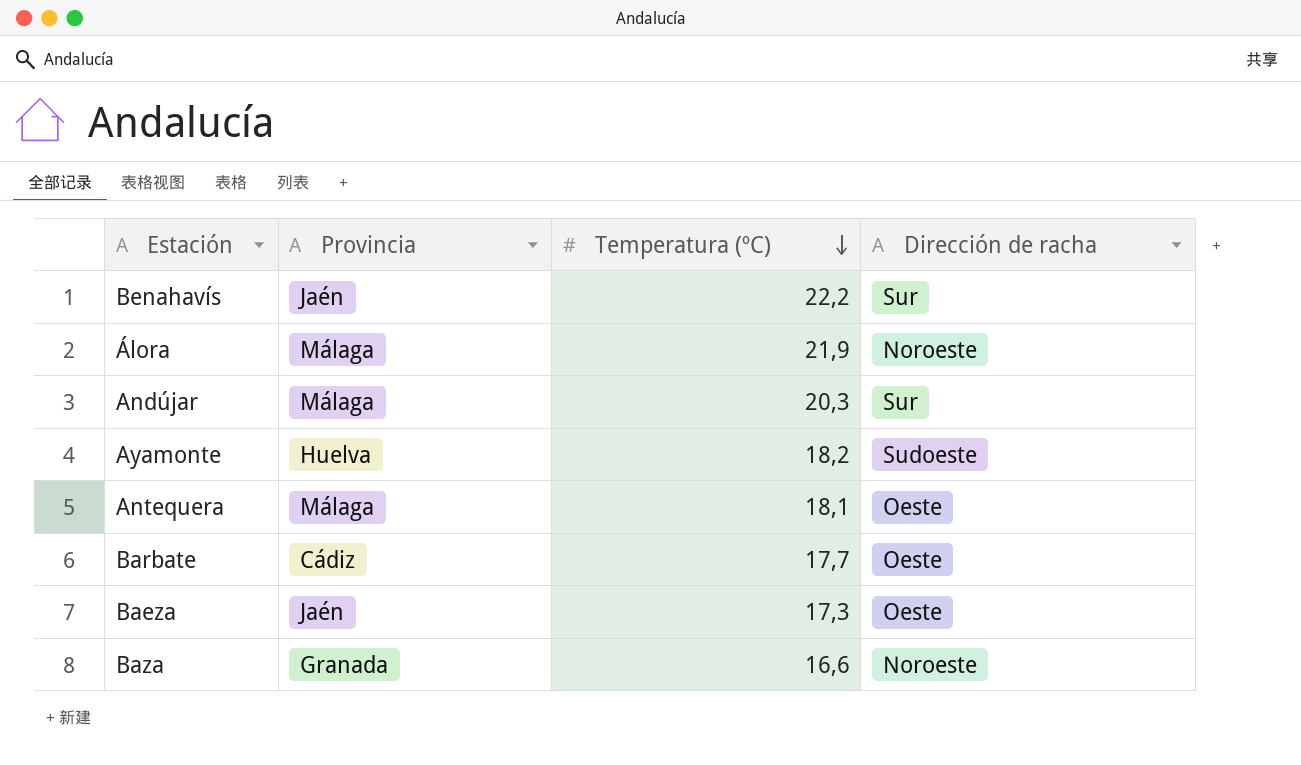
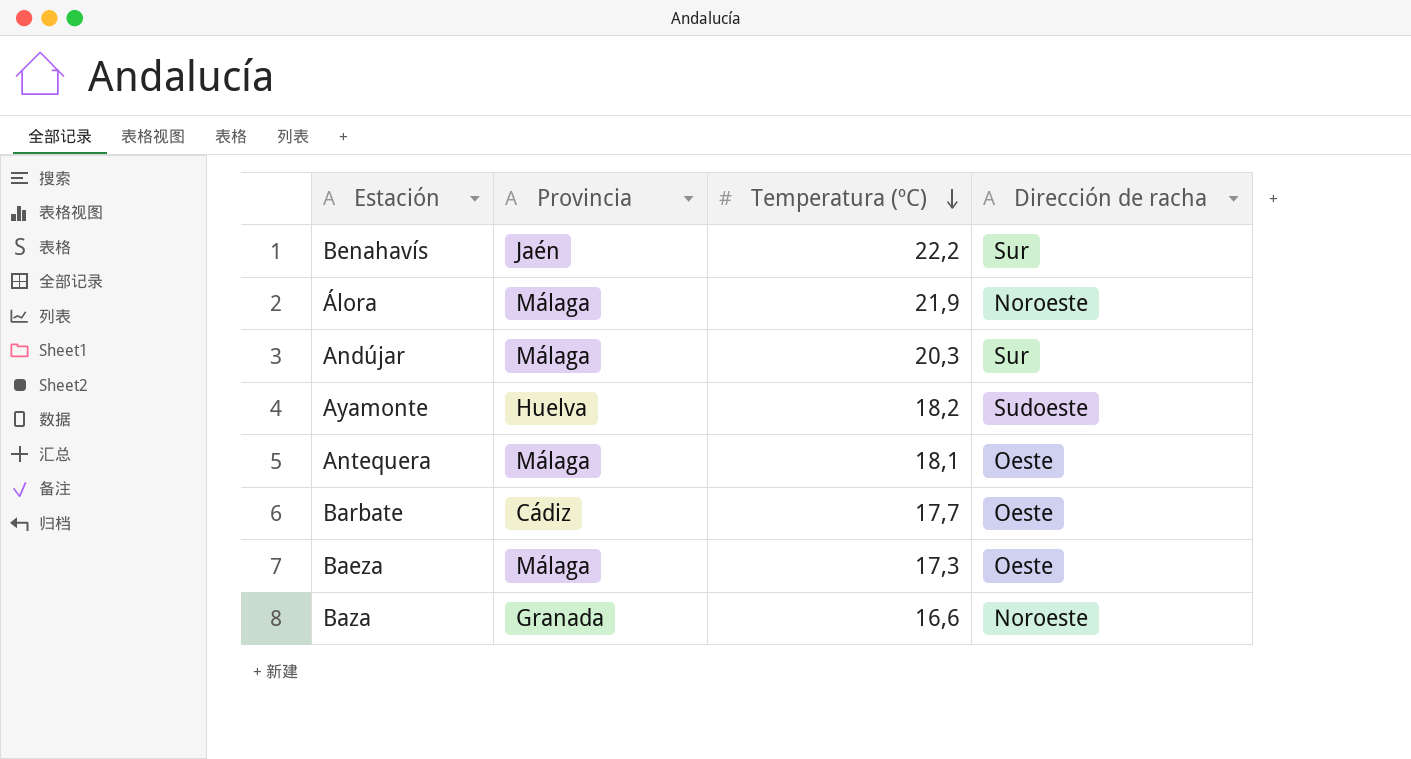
Baeza | Provincia: Jaén -> Málaga

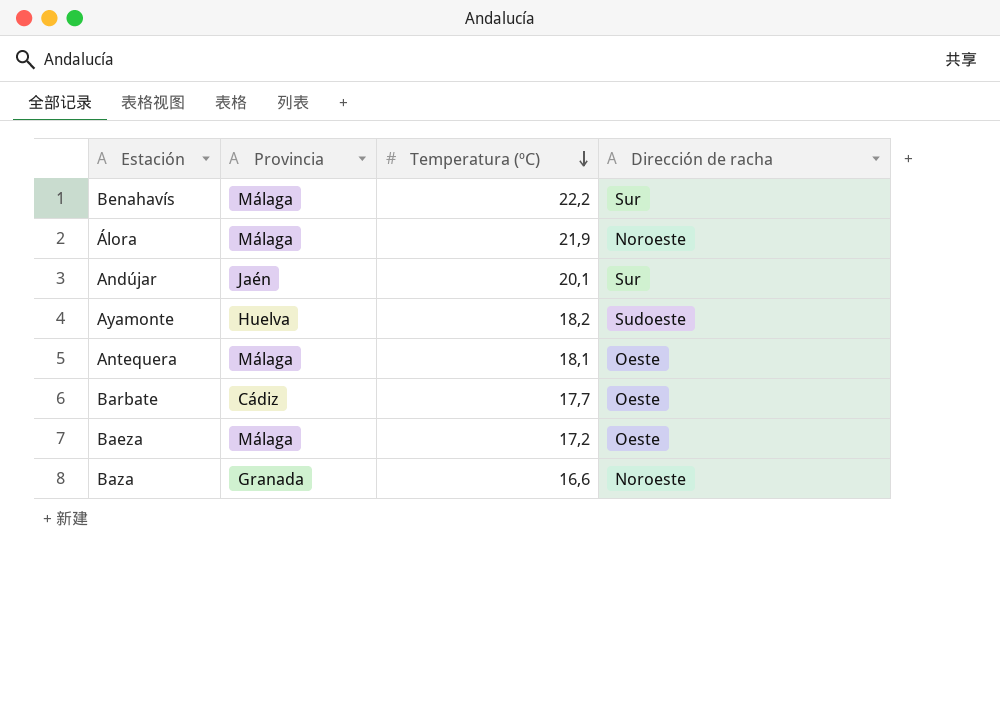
Benahavís | Provincia: Jaén -> Málaga
Andújar | Provincia: Málaga -> Jaén
Andújar | Temperatura (ºC): 20,3 -> 20,1
Baeza | Temperatura (ºC): 17,3 -> 17,2

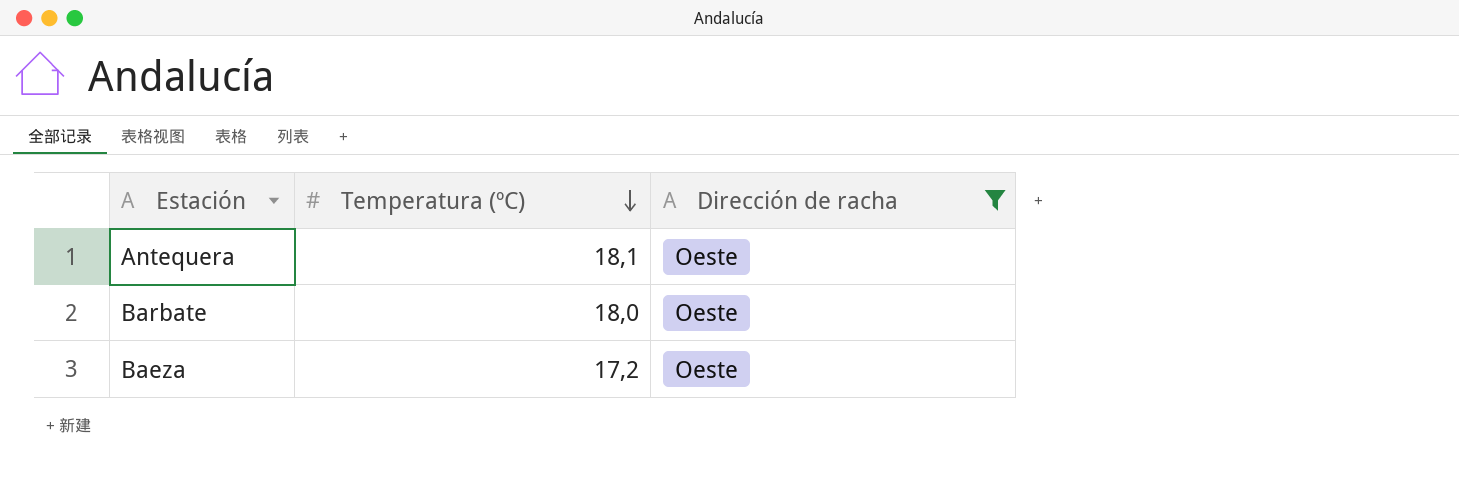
filter: none -> Dirección de racha = Oeste
column Provincia | position: 2 -> none
Barbate | Temperatura (ºC): 17,7 -> 18,0

